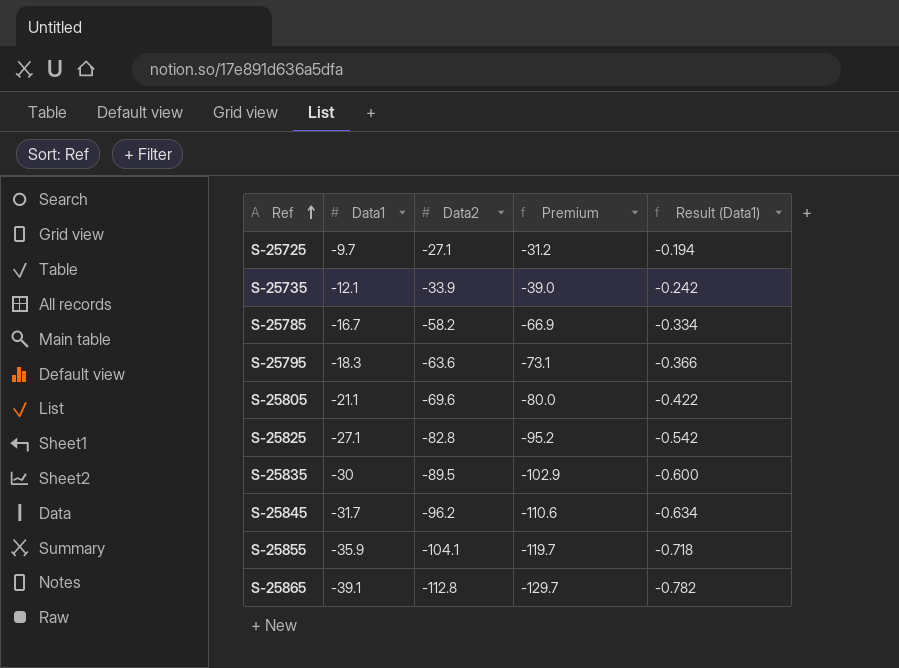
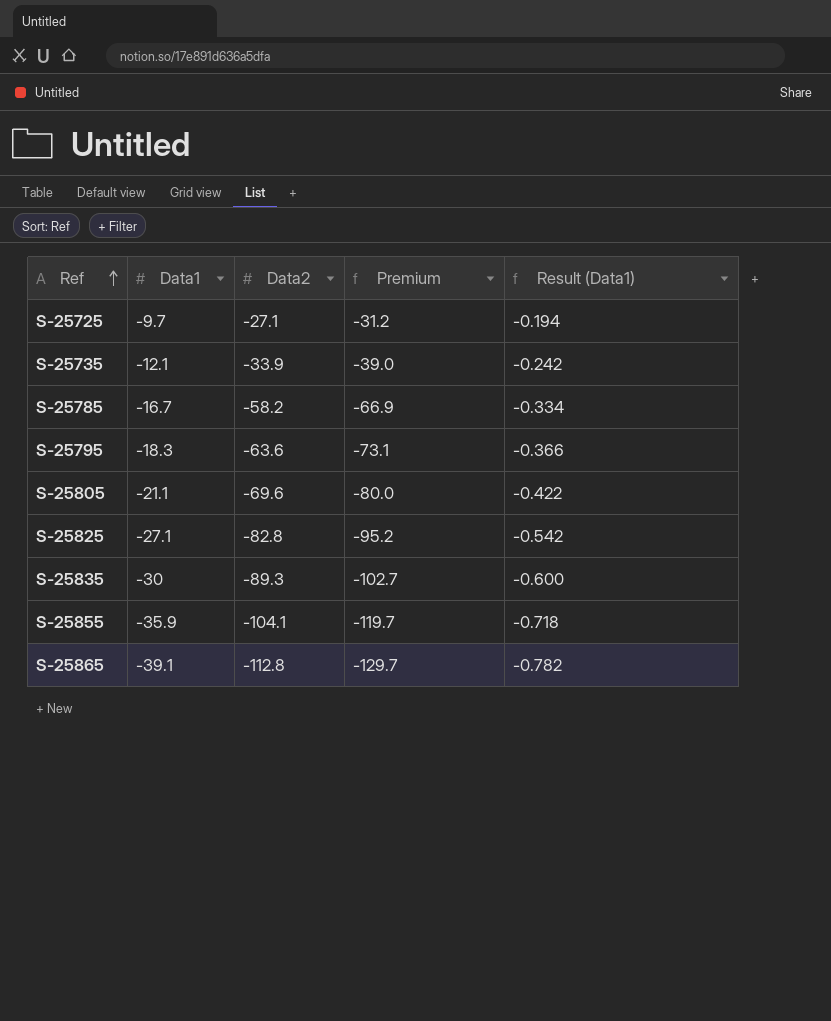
row S-25845: -31.7 | -96.2 | -110.6 | -0.634 -> none
S-25835 | Data2: -89.5 -> -89.3
S-25835 | Premium: -102.9 -> -102.7

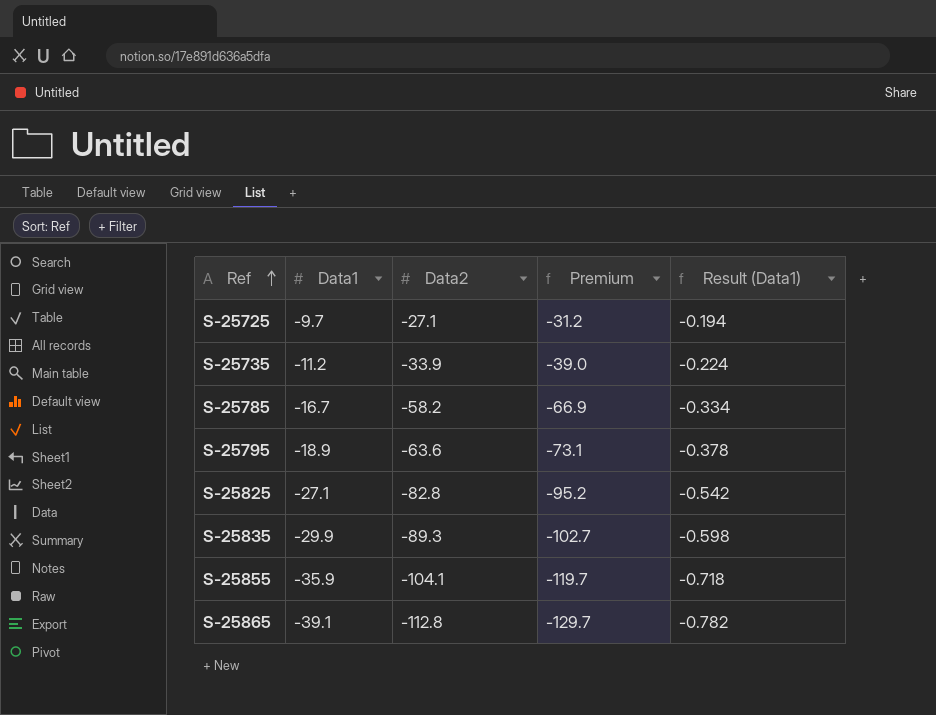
row S-25805: -21.1 | -69.6 | -80.0 | -0.422 -> none
S-25735 | Data1: -12.1 -> -11.2
S-25735 | Result (Data1): -0.242 -> -0.224
S-25795 | Data1: -18.3 -> -18.9
S-25795 | Result (Data1): -0.366 -> -0.378
S-25835 | Data1: -30 -> -29.9
S-25835 | Result (Data1): -0.600 -> -0.598

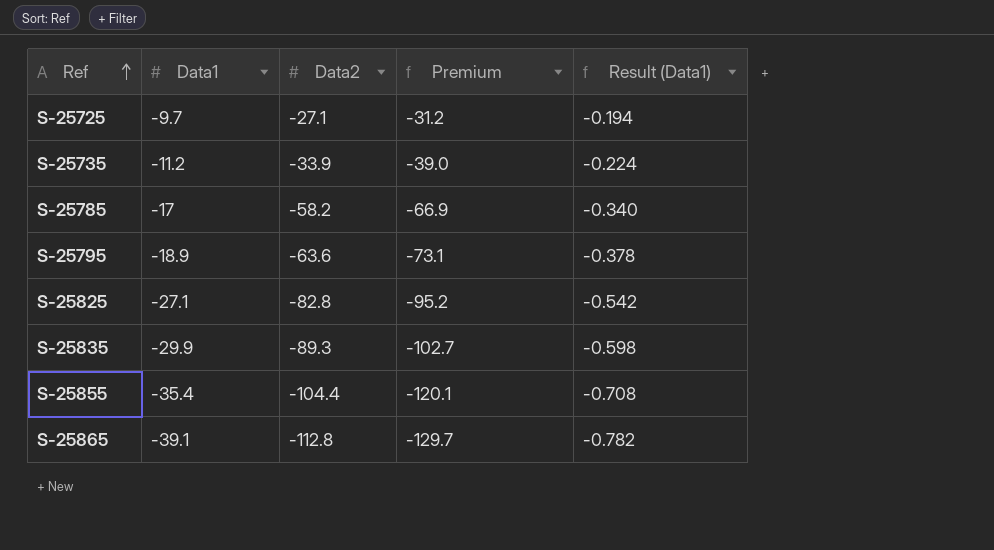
S-25785 | Data1: -16.7 -> -17
S-25785 | Result (Data1): -0.334 -> -0.340
S-25855 | Data1: -35.9 -> -35.4
S-25855 | Data2: -104.1 -> -104.4
S-25855 | Premium: -119.7 -> -120.1
S-25855 | Result (Data1): -0.718 -> -0.708

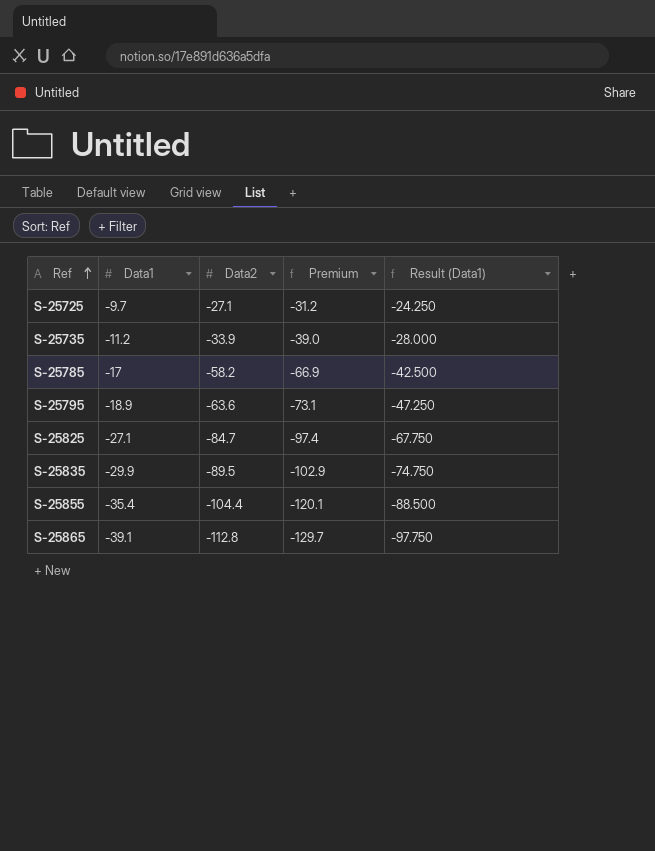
column Result (Data1) | formula: [Data1] * 0.02 -> [Data1] * 2.5
S-25825 | Data2: -82.8 -> -84.7
S-25825 | Premium: -95.2 -> -97.4
S-25835 | Data2: -89.3 -> -89.5
S-25835 | Premium: -102.7 -> -102.9

